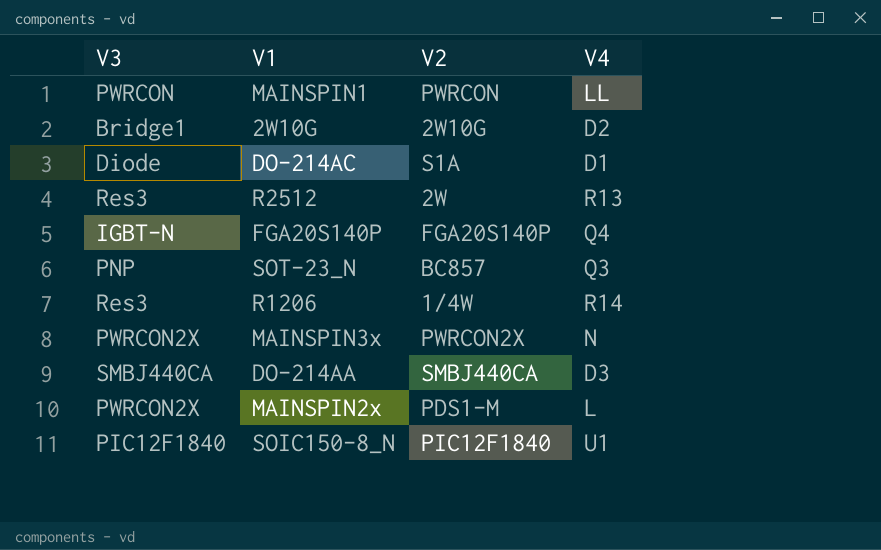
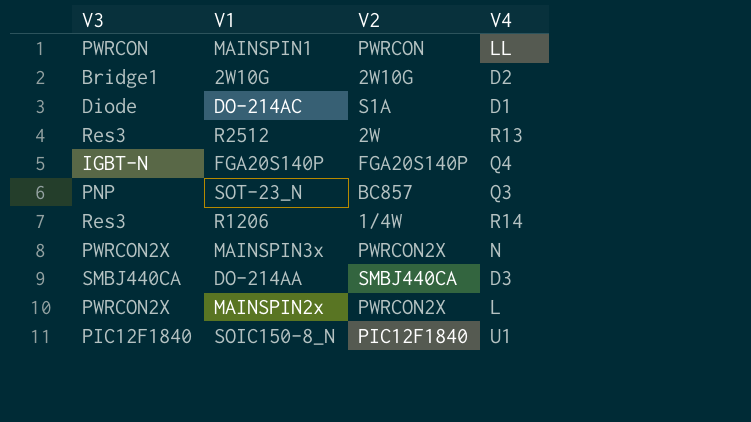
MAINSPIN2x | V2: PDS1-M -> PWRCON2X

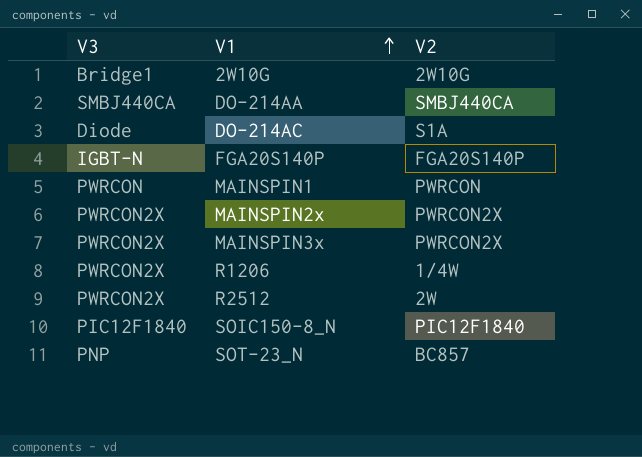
row order: none -> V1 ascending
column V4 | position: 4 -> none
R1206 | V3: Res3 -> PWRCON2X
R2512 | V3: Res3 -> PWRCON2X

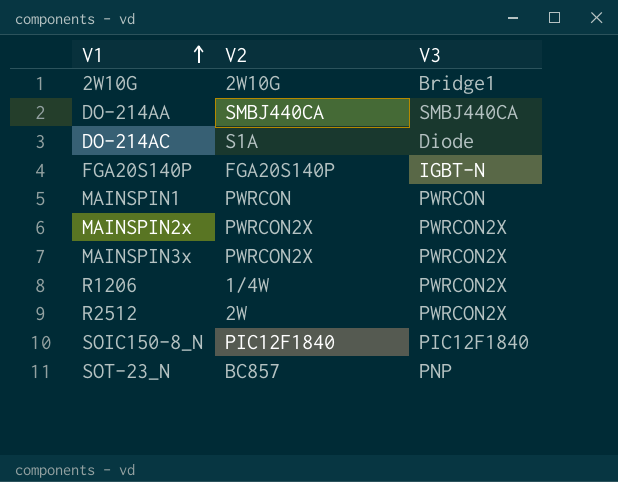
column V3 | position: 1 -> 3

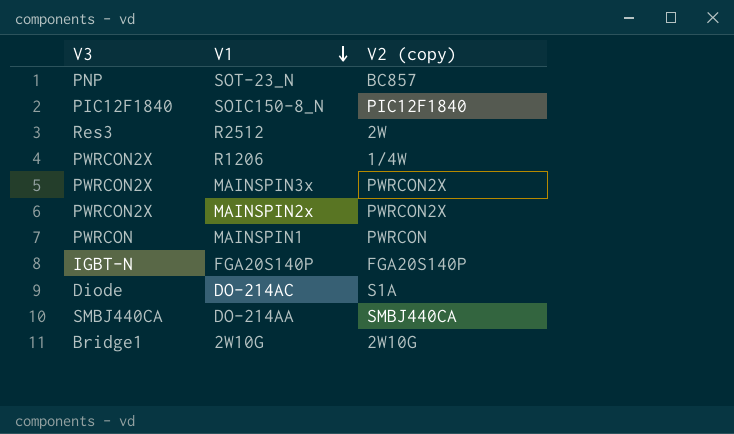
row order: V1 ascending -> V1 descending
column V3 | position: 3 -> 1
column name: V2 -> V2 (copy)
R2512 | V3: PWRCON2X -> Res3

